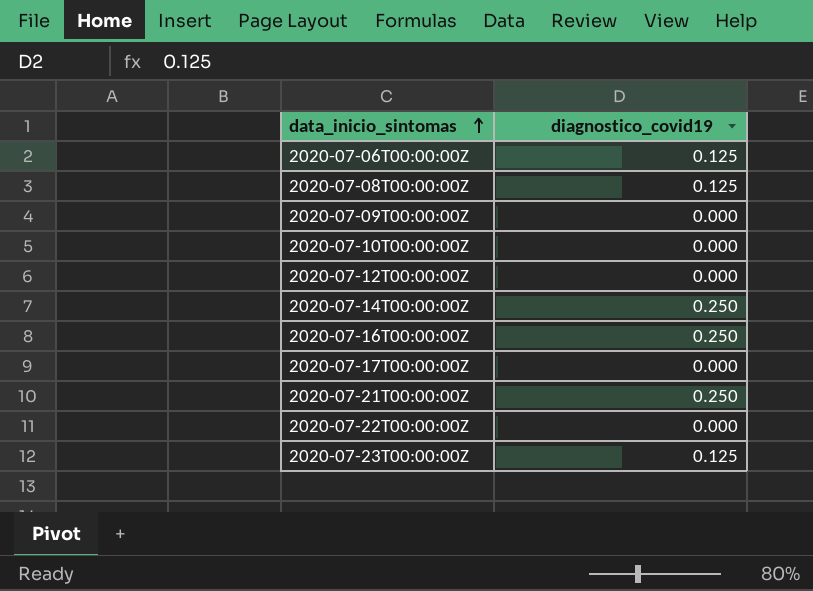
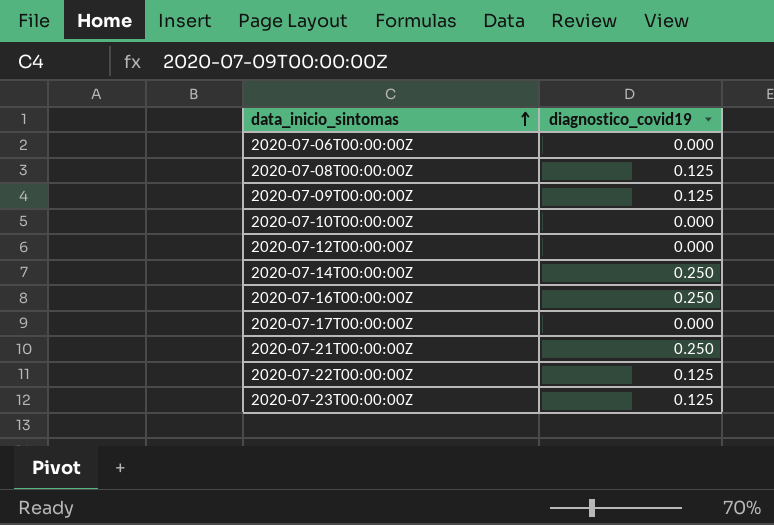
2020-07-06T00:00:00Z | diagnostico_covid19: 0.125 -> 0.000
2020-07-09T00:00:00Z | diagnostico_covid19: 0.000 -> 0.125
2020-07-22T00:00:00Z | diagnostico_covid19: 0.000 -> 0.125

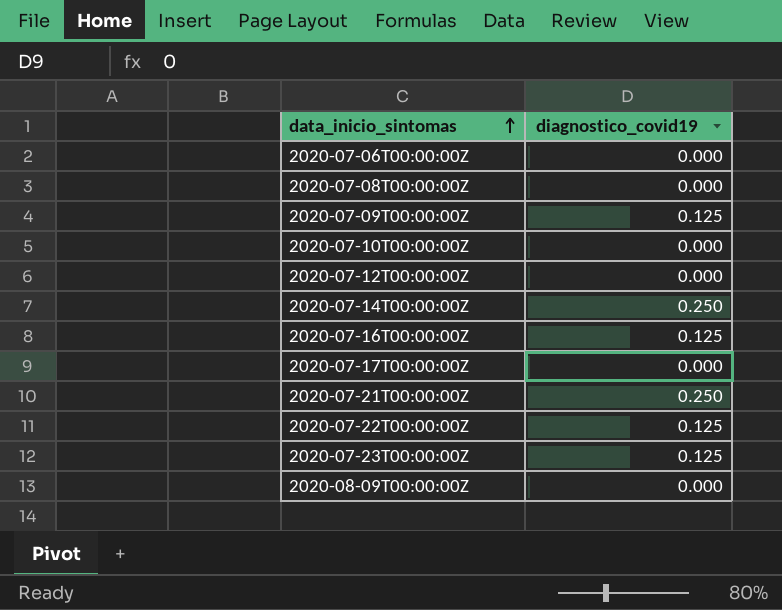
2020-07-08T00:00:00Z | diagnostico_covid19: 0.125 -> 0.000
2020-07-16T00:00:00Z | diagnostico_covid19: 0.250 -> 0.125
row 2020-08-09T00:00:00Z: none -> 0.000

